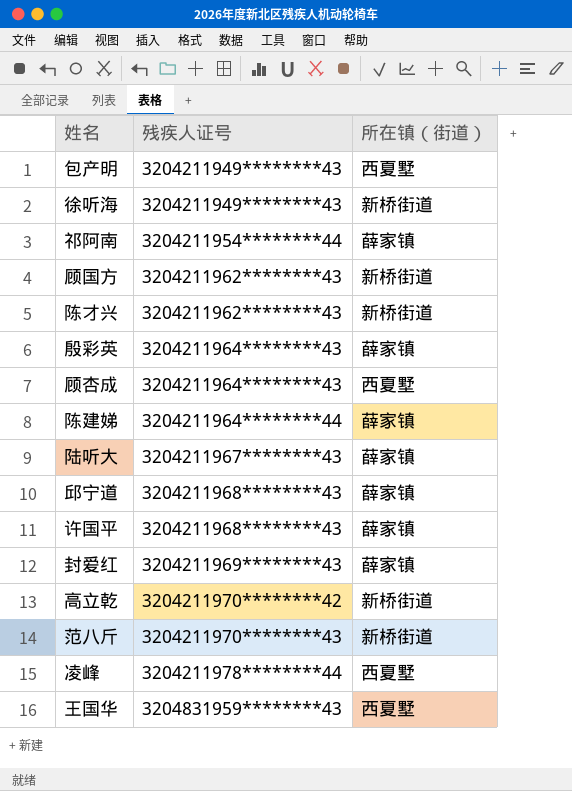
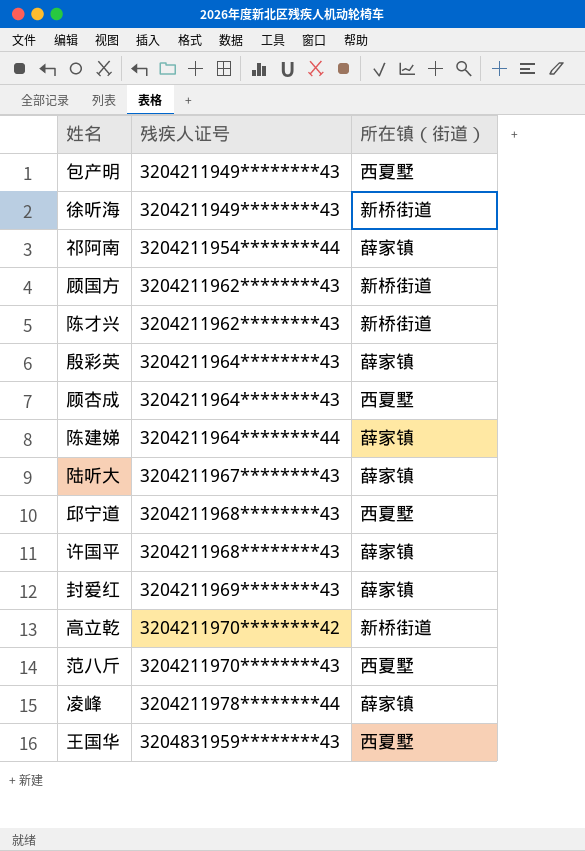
邱宁道 | 所在镇（街道）: 薛家镇 -> 西夏墅
范八斤 | 所在镇（街道）: 新桥街道 -> 西夏墅
凌峰 | 所在镇（街道）: 西夏墅 -> 薛家镇

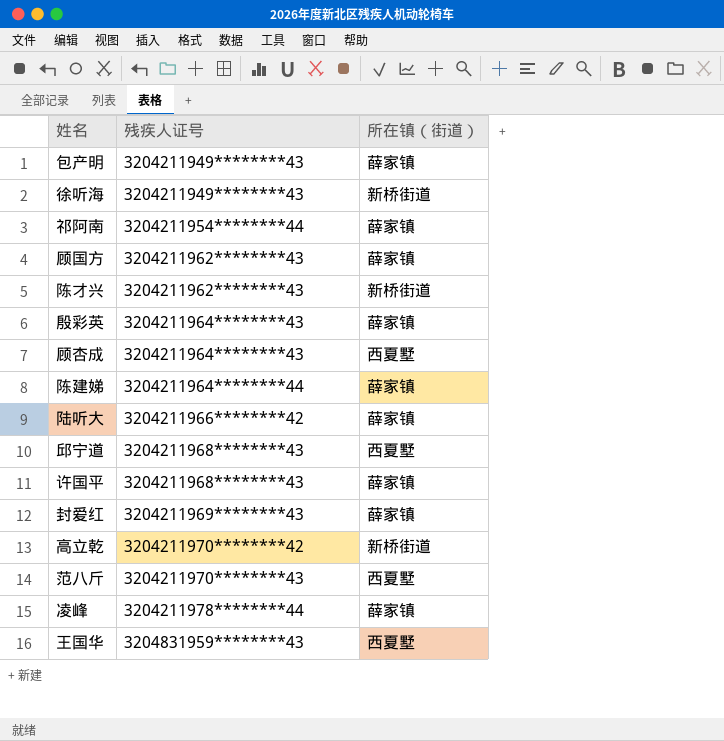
包产明 | 所在镇（街道）: 西夏墅 -> 薛家镇
顾国方 | 所在镇（街道）: 新桥街道 -> 薛家镇
陆听大 | 残疾人证号: 3204211967********43 -> 3204211966********42

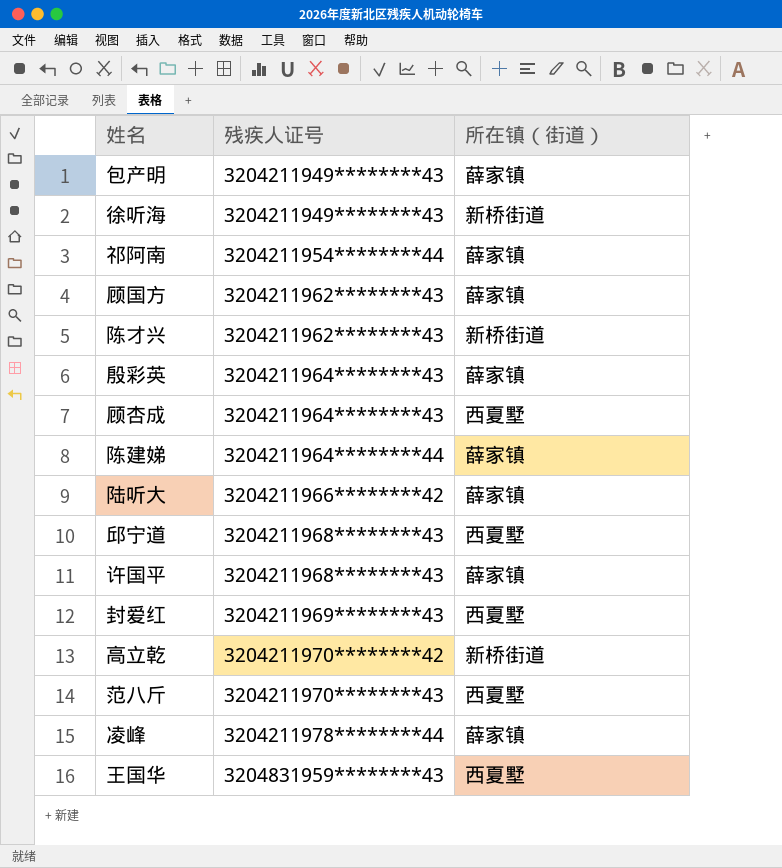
封爱红 | 所在镇（街道）: 薛家镇 -> 西夏墅

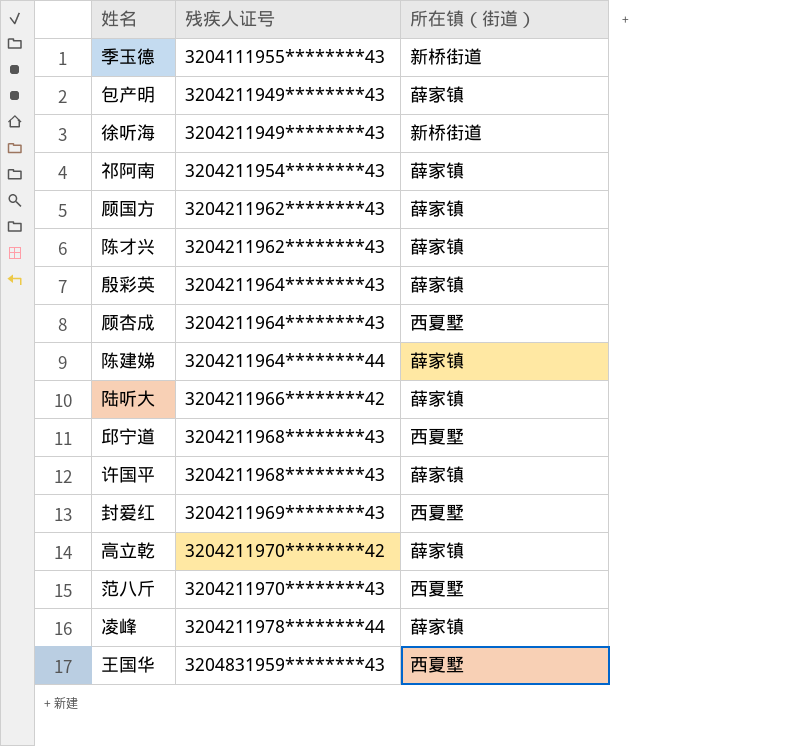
row 季玉德: none -> 3204111955********43 | 新桥街道
祁阿南 | 残疾人证号: 3204211954********44 -> 3204211954********43
陈才兴 | 所在镇（街道）: 新桥街道 -> 薛家镇
高立乾 | 所在镇（街道）: 新桥街道 -> 薛家镇

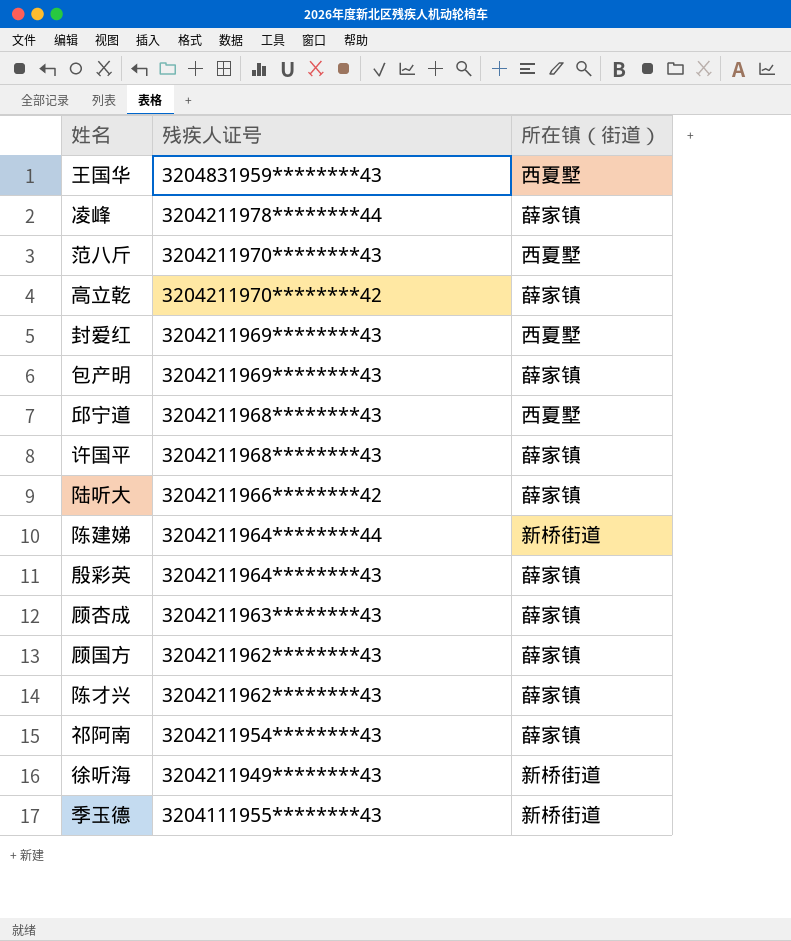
row order: 残疾人证号 ascending -> 残疾人证号 descending
包产明 | 残疾人证号: 3204211949********43 -> 3204211969********43
陈建娣 | 所在镇（街道）: 薛家镇 -> 新桥街道
顾杏成 | 残疾人证号: 3204211964********43 -> 3204211963********43
顾杏成 | 所在镇（街道）: 西夏墅 -> 薛家镇

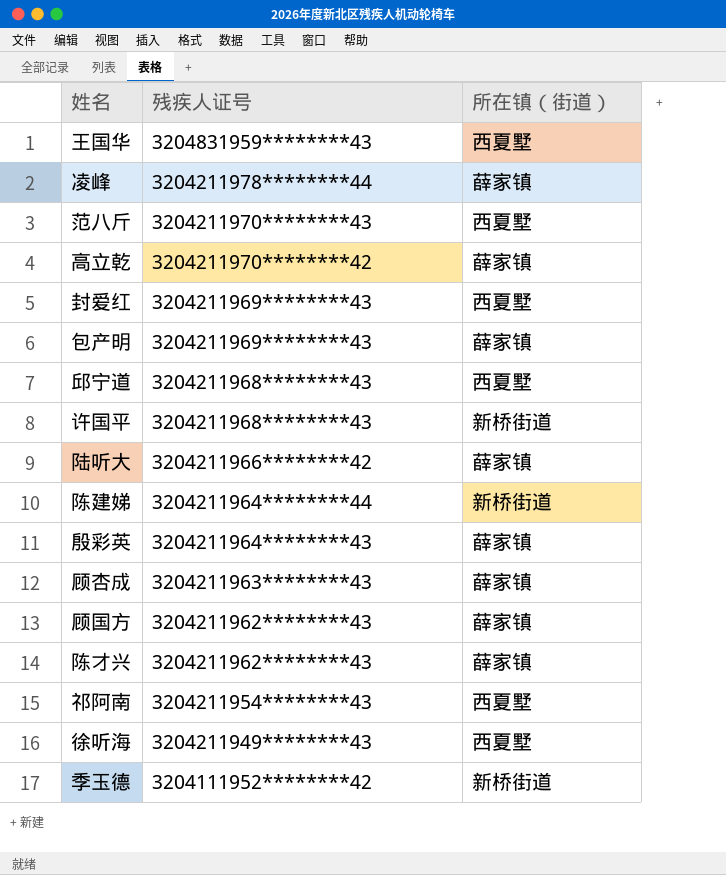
许国平 | 所在镇（街道）: 薛家镇 -> 新桥街道
祁阿南 | 所在镇（街道）: 薛家镇 -> 西夏墅
徐听海 | 所在镇（街道）: 新桥街道 -> 西夏墅
季玉德 | 残疾人证号: 3204111955********43 -> 3204111952********42

